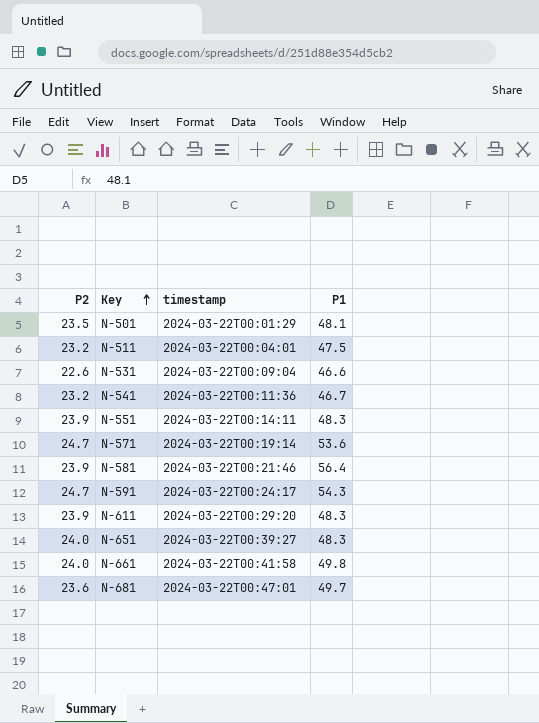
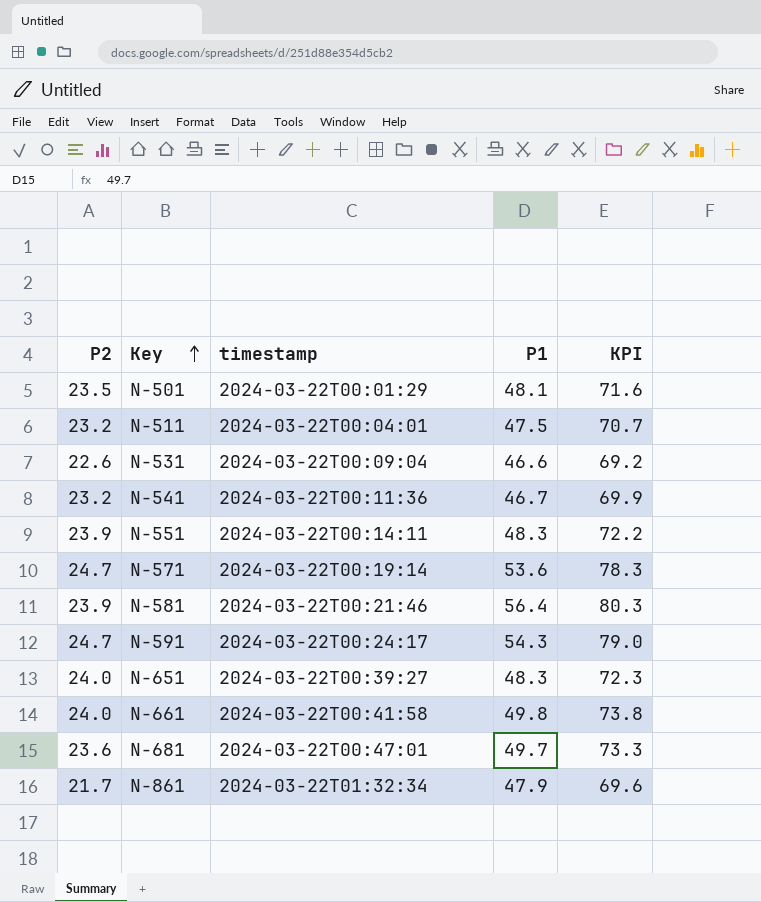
column KPI | formula: none -> [P2] + [P1]
row N-611: 23.9 | 2024-03-22T00:29:20 | 48.3 -> none
row N-861: none -> 21.7 | 2024-03-22T01:32:34 | 47.9 | 69.6

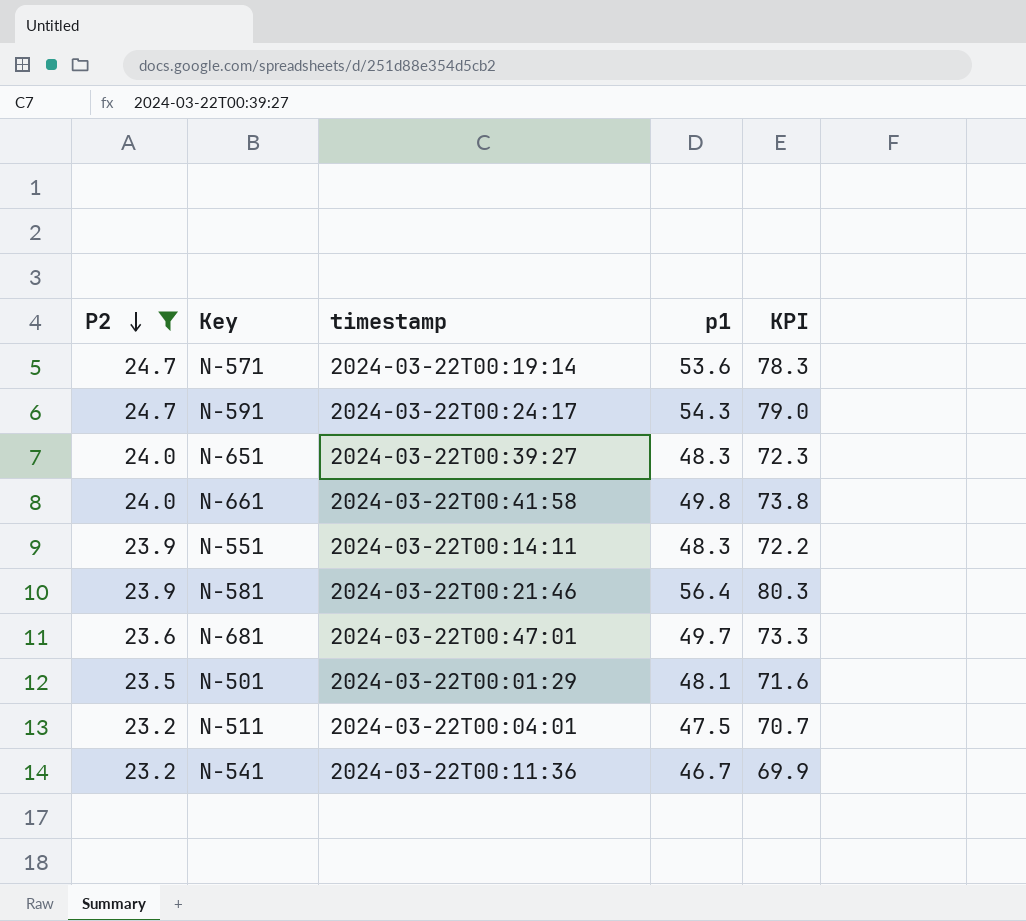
filter: none -> P2 >= 23.2
row order: Key ascending -> P2 descending
column name: P1 -> p1

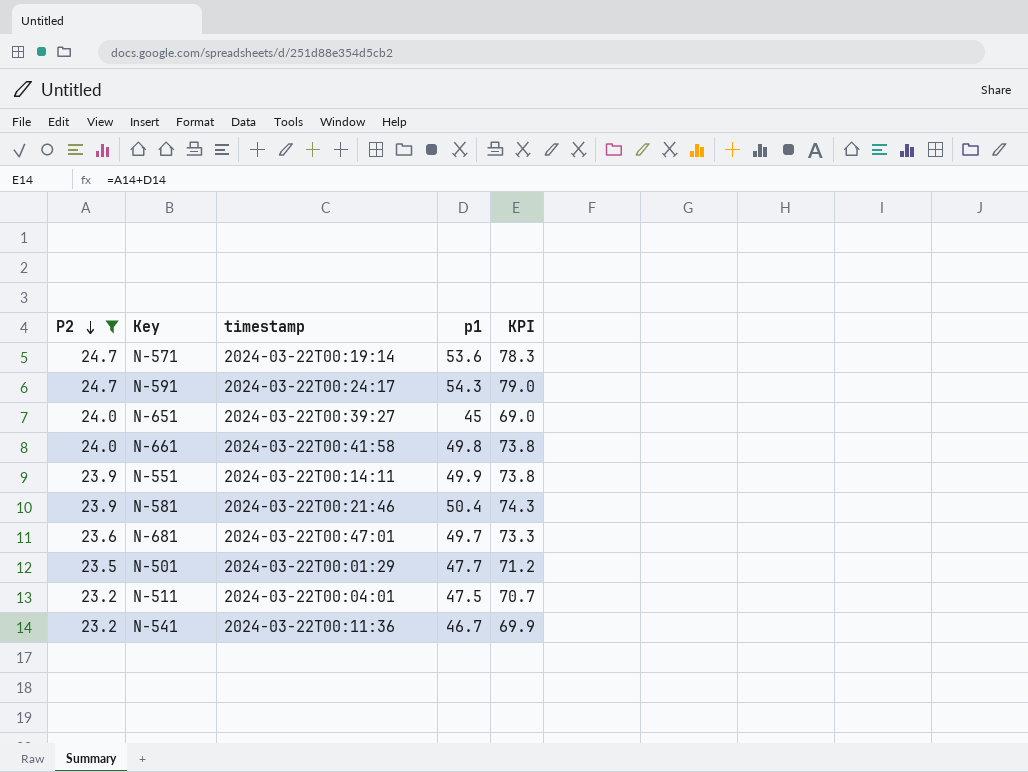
N-651 | p1: 48.3 -> 45
N-651 | KPI: 72.3 -> 69.0
N-551 | p1: 48.3 -> 49.9
N-551 | KPI: 72.2 -> 73.8
N-581 | p1: 56.4 -> 50.4
N-581 | KPI: 80.3 -> 74.3
N-501 | p1: 48.1 -> 47.7
N-501 | KPI: 71.6 -> 71.2

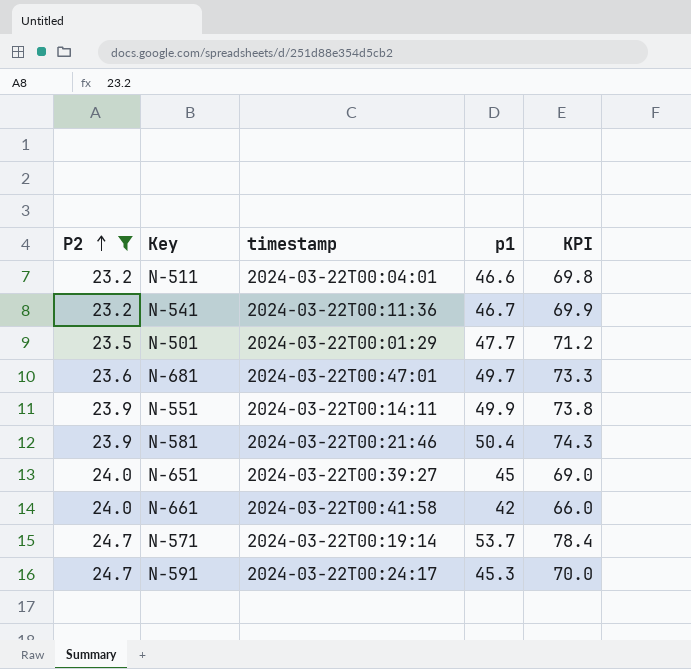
row order: P2 descending -> P2 ascending
N-511 | p1: 47.5 -> 46.6
N-511 | KPI: 70.7 -> 69.8
N-661 | p1: 49.8 -> 42
N-661 | KPI: 73.8 -> 66.0
N-571 | p1: 53.6 -> 53.7
N-571 | KPI: 78.3 -> 78.4
N-591 | p1: 54.3 -> 45.3
N-591 | KPI: 79.0 -> 70.0

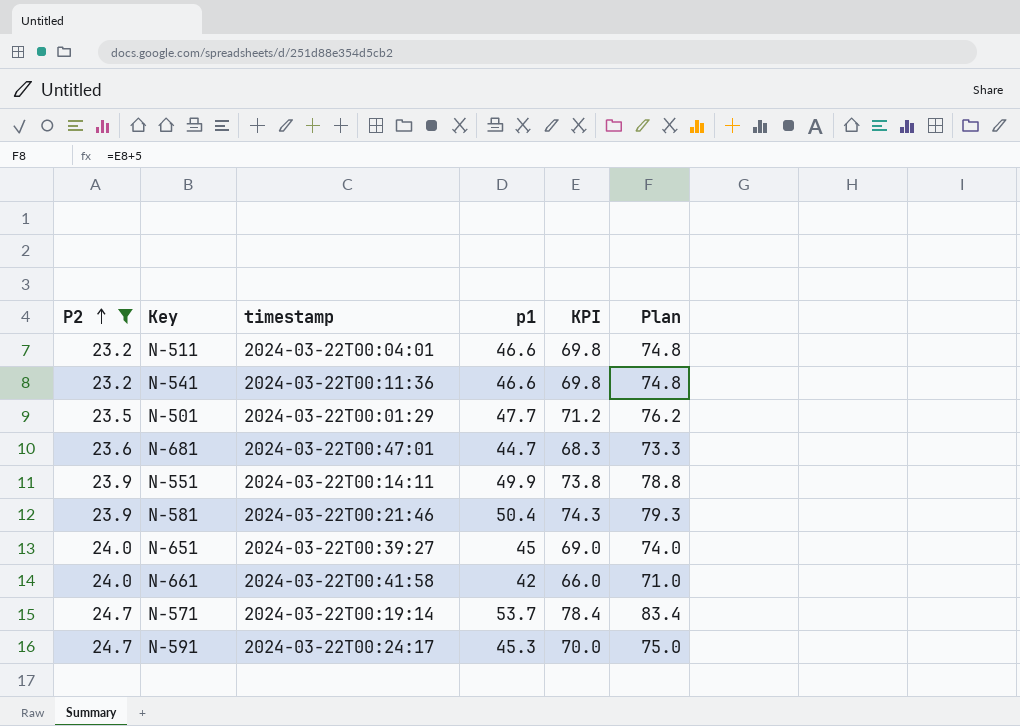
column Plan | formula: none -> [KPI] + 5
N-541 | p1: 46.7 -> 46.6
N-541 | KPI: 69.9 -> 69.8
N-681 | p1: 49.7 -> 44.7
N-681 | KPI: 73.3 -> 68.3

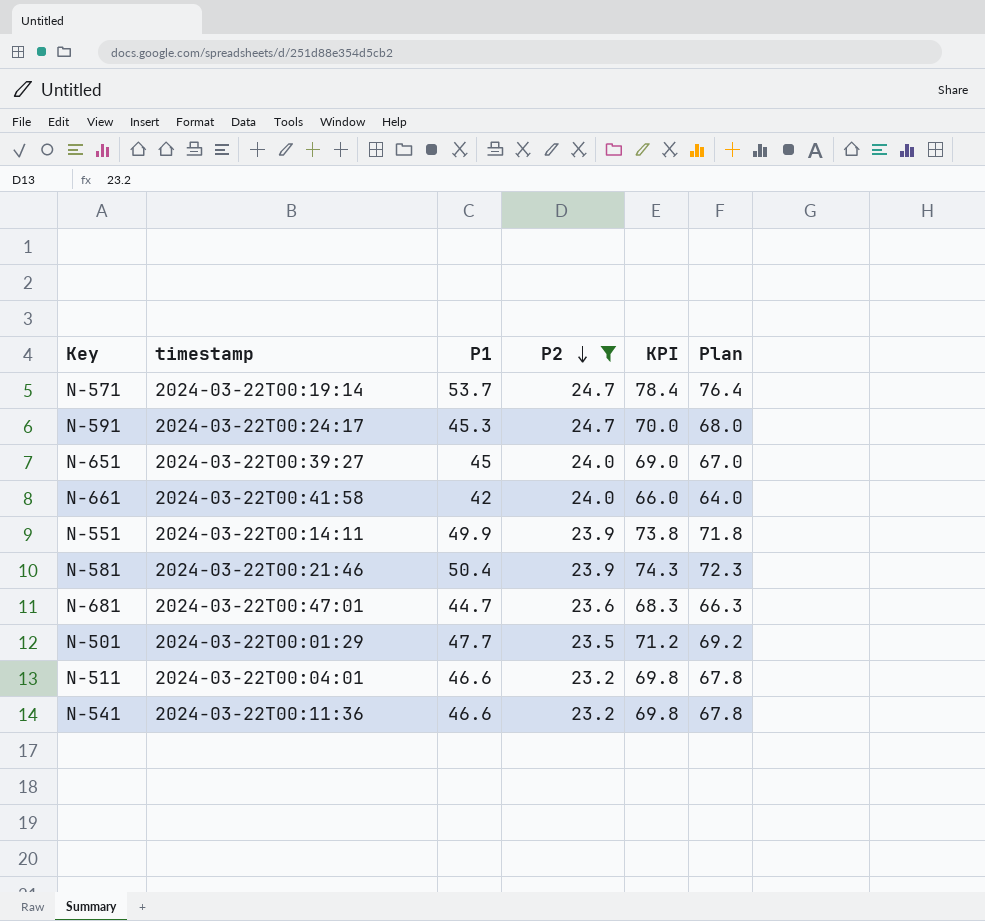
row order: P2 ascending -> P2 descending
column name: p1 -> P1
column P2 | position: 1 -> 4
column Plan | formula: [KPI] + 5 -> [KPI] - 2

